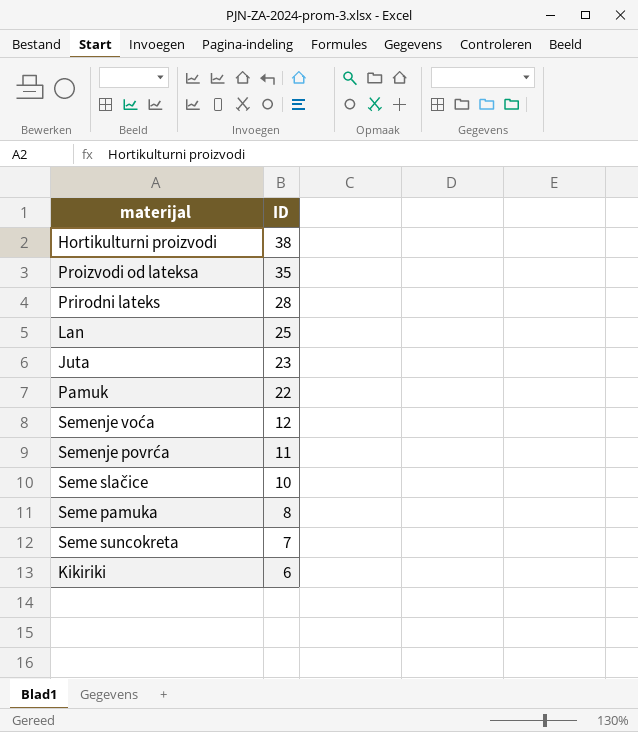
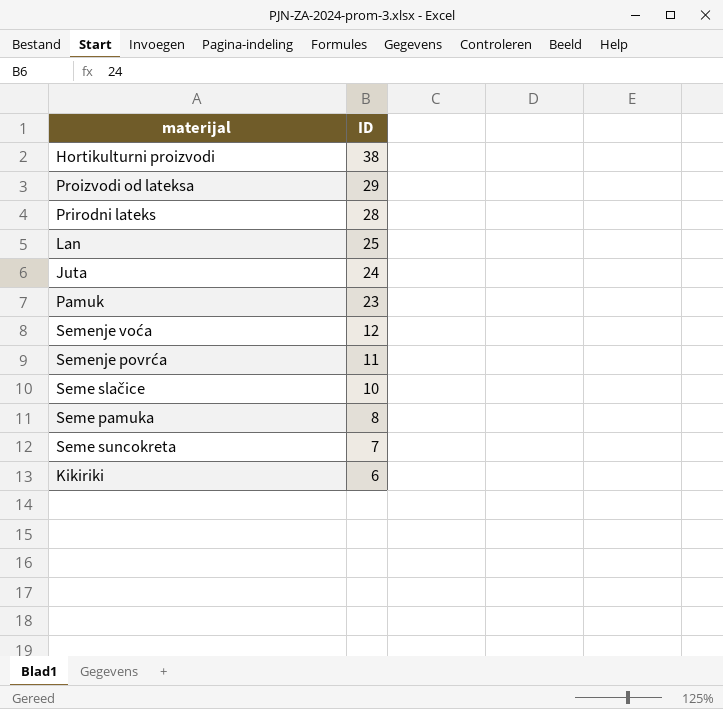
Proizvodi od lateksa | ID: 35 -> 29
Juta | ID: 23 -> 24
Pamuk | ID: 22 -> 23

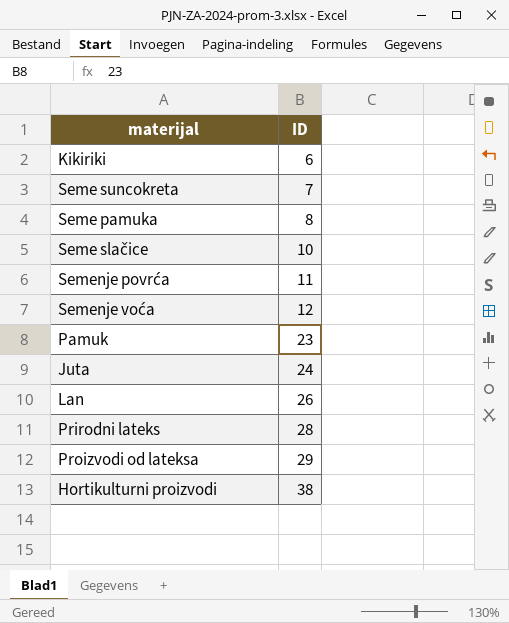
row order: ID descending -> ID ascending
Lan | ID: 25 -> 26

